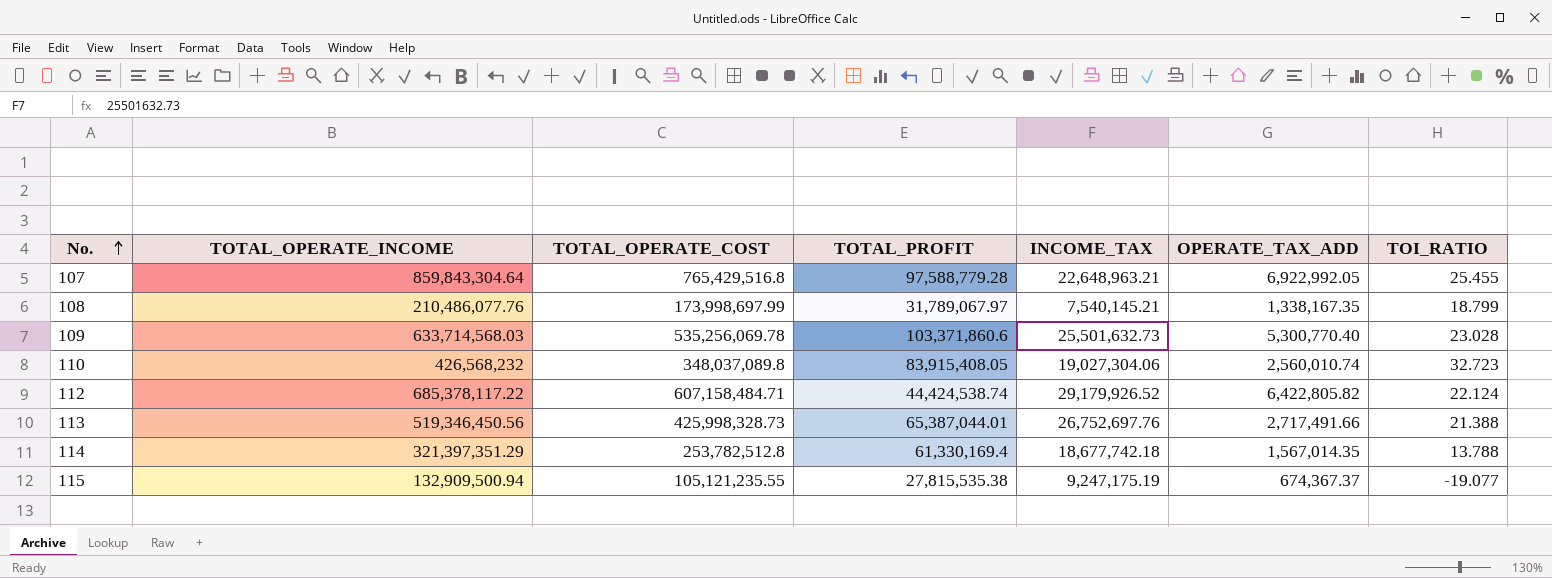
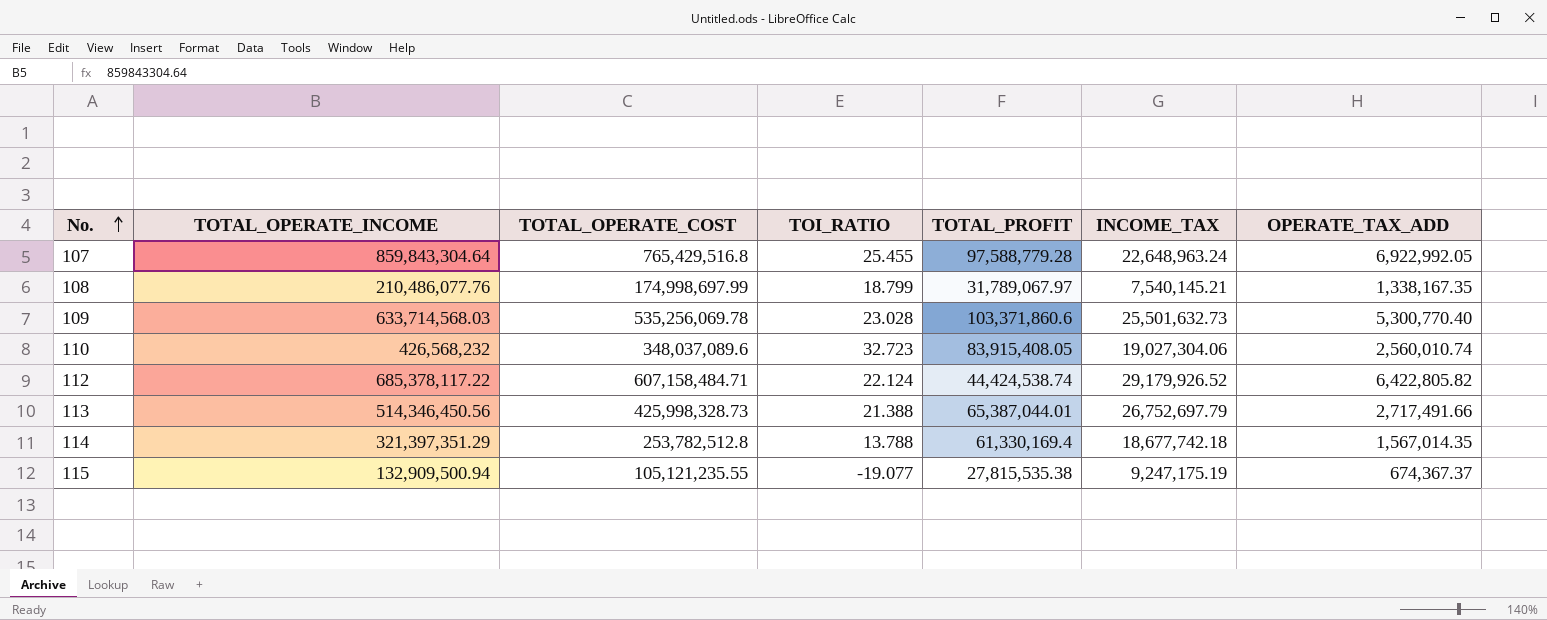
column TOI_RATIO | position: 7 -> 4
107 | INCOME_TAX: 22,648,963.21 -> 22,648,963.24
108 | TOTAL_OPERATE_COST: 173,998,697.99 -> 174,998,697.99
110 | TOTAL_OPERATE_COST: 348,037,089.8 -> 348,037,089.6
113 | TOTAL_OPERATE_INCOME: 519,346,450.56 -> 514,346,450.56
113 | INCOME_TAX: 26,752,697.76 -> 26,752,697.79

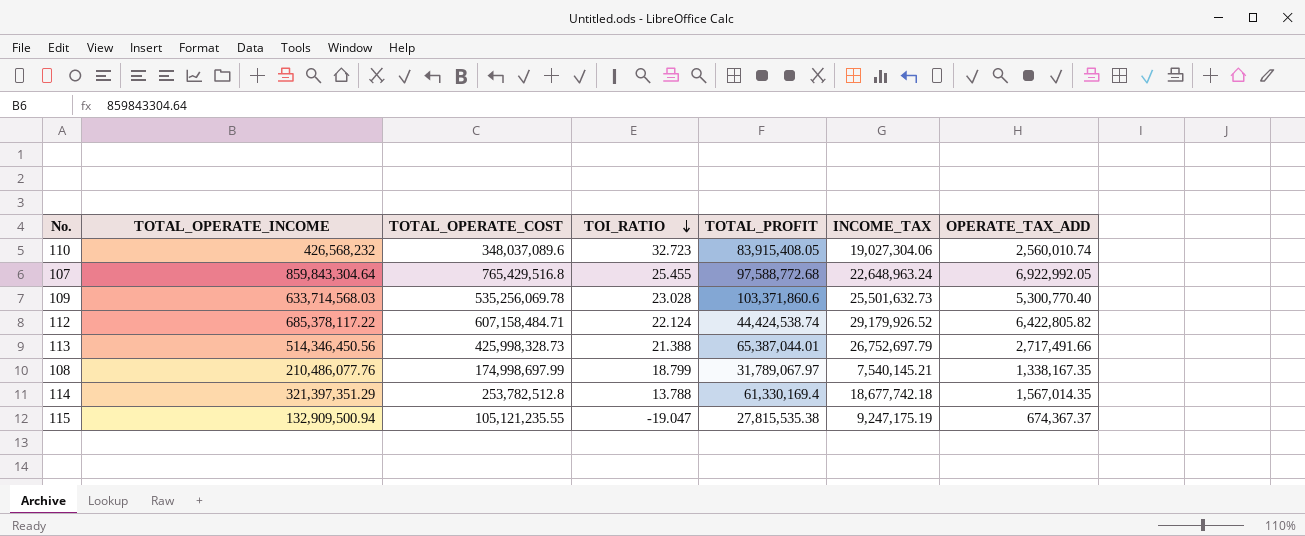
row order: No. ascending -> TOI_RATIO descending
107 | TOTAL_PROFIT: 97,588,779.28 -> 97,588,772.68
115 | TOI_RATIO: -19.077 -> -19.047

